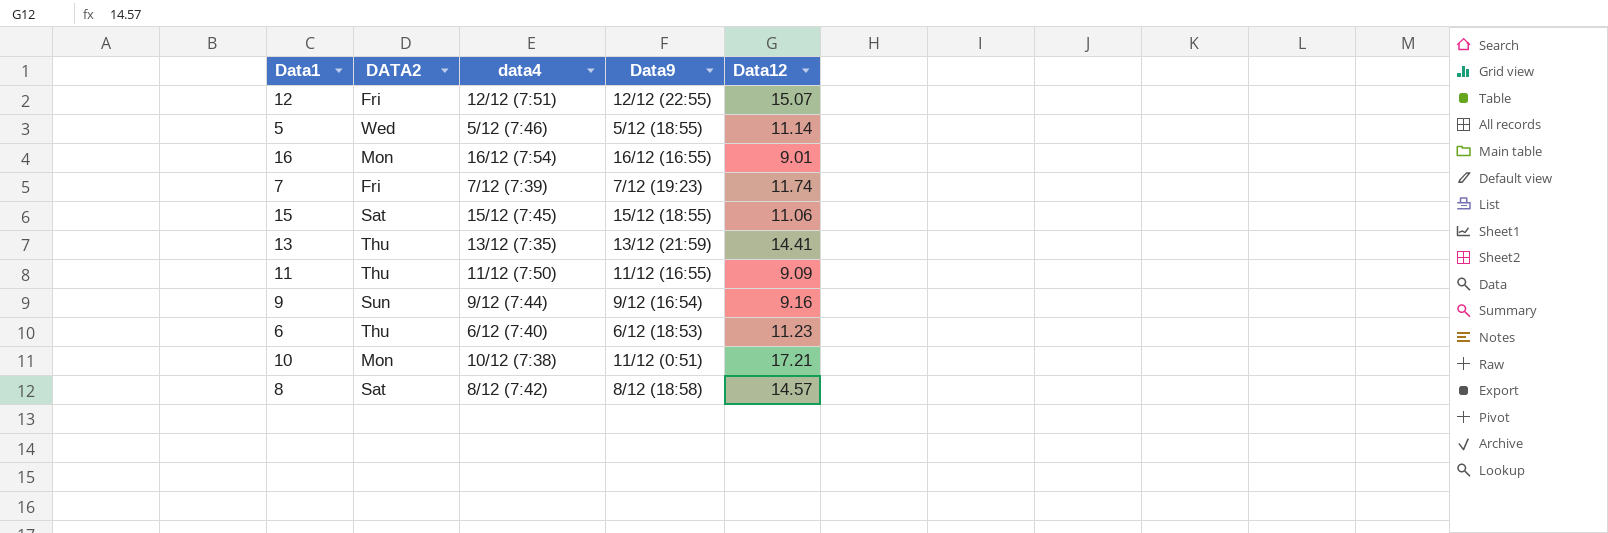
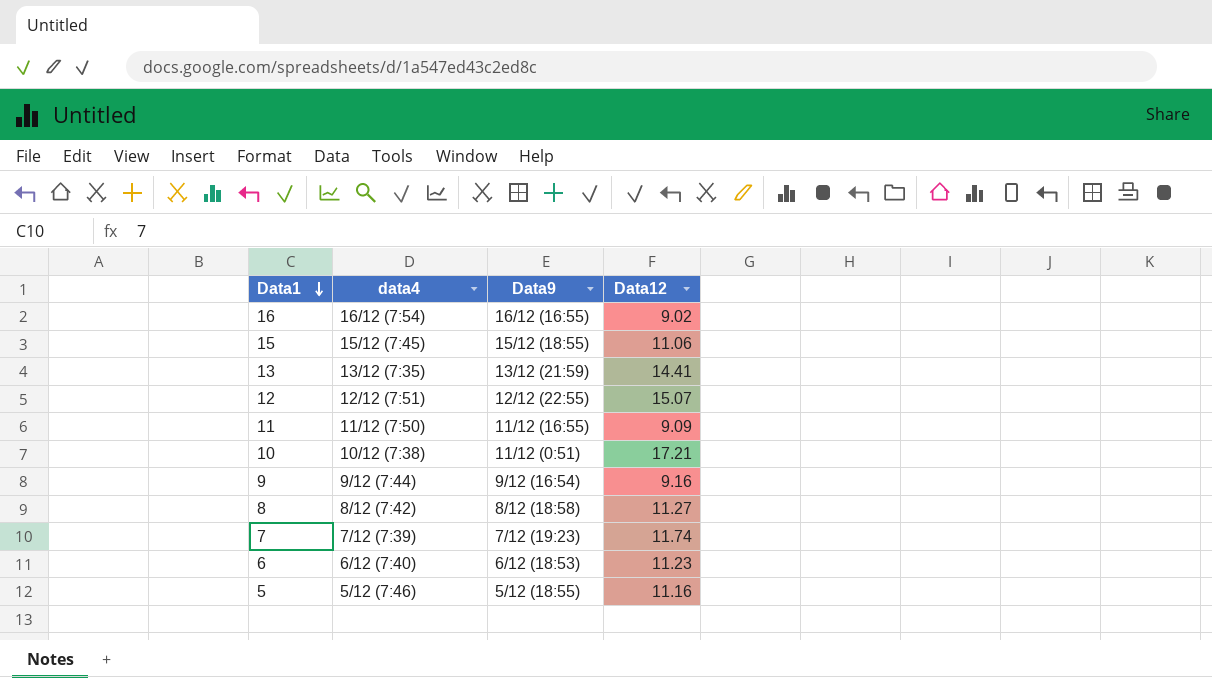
row order: none -> Data1 descending
column DATA2 | position: 2 -> none
16 | Data12: 9.01 -> 9.02
8 | Data12: 14.57 -> 11.27
5 | Data12: 11.14 -> 11.16

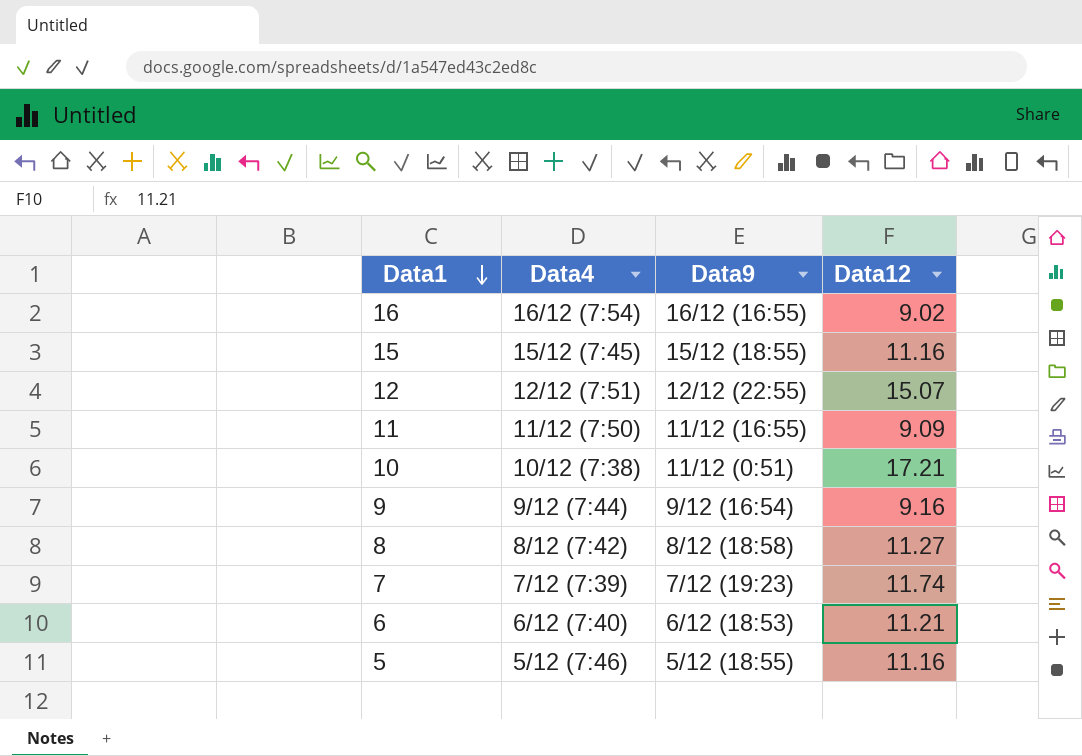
column name: data4 -> Data4
row 13: 13/12 (7:35) | 13/12 (21:59) | 14.41 -> none
15 | Data12: 11.06 -> 11.16
6 | Data12: 11.23 -> 11.21

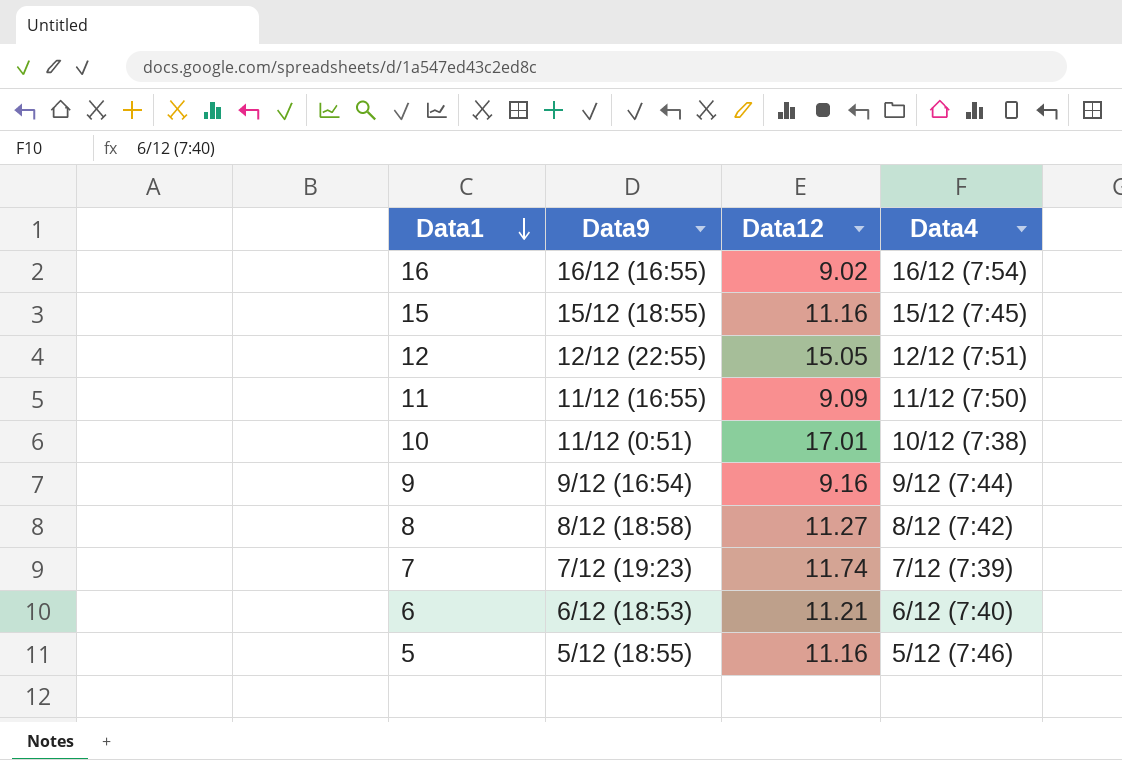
column Data4 | position: 2 -> 4
12 | Data12: 15.07 -> 15.05
10 | Data12: 17.21 -> 17.01

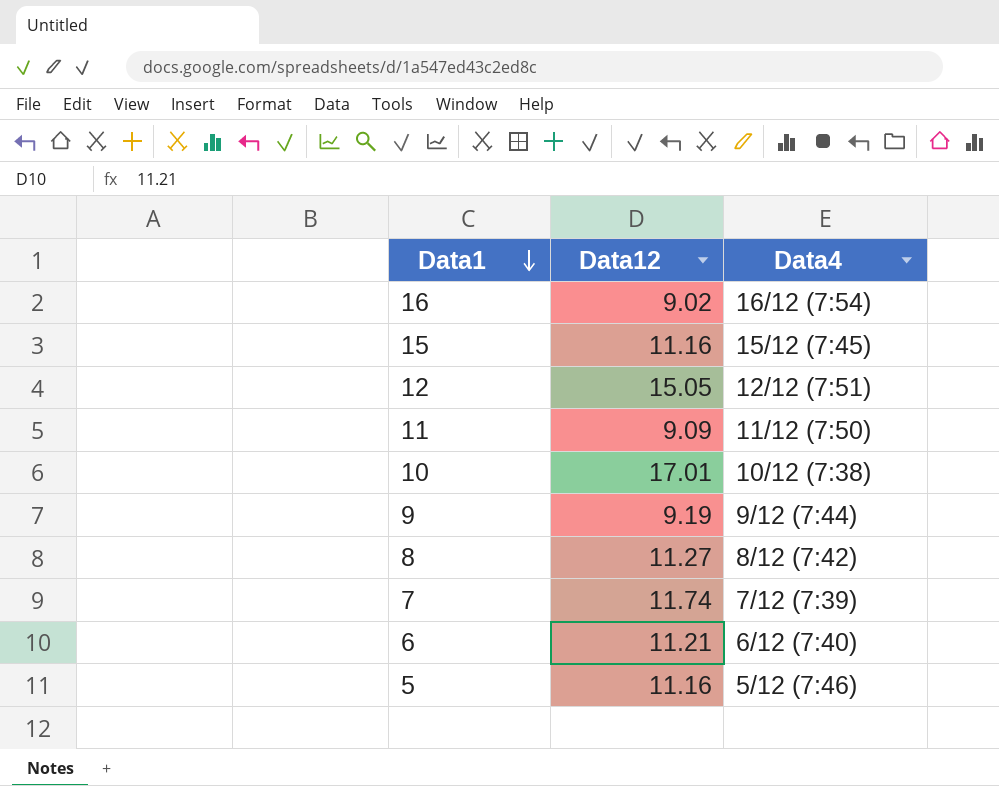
column Data9 | position: 2 -> none
9 | Data12: 9.16 -> 9.19

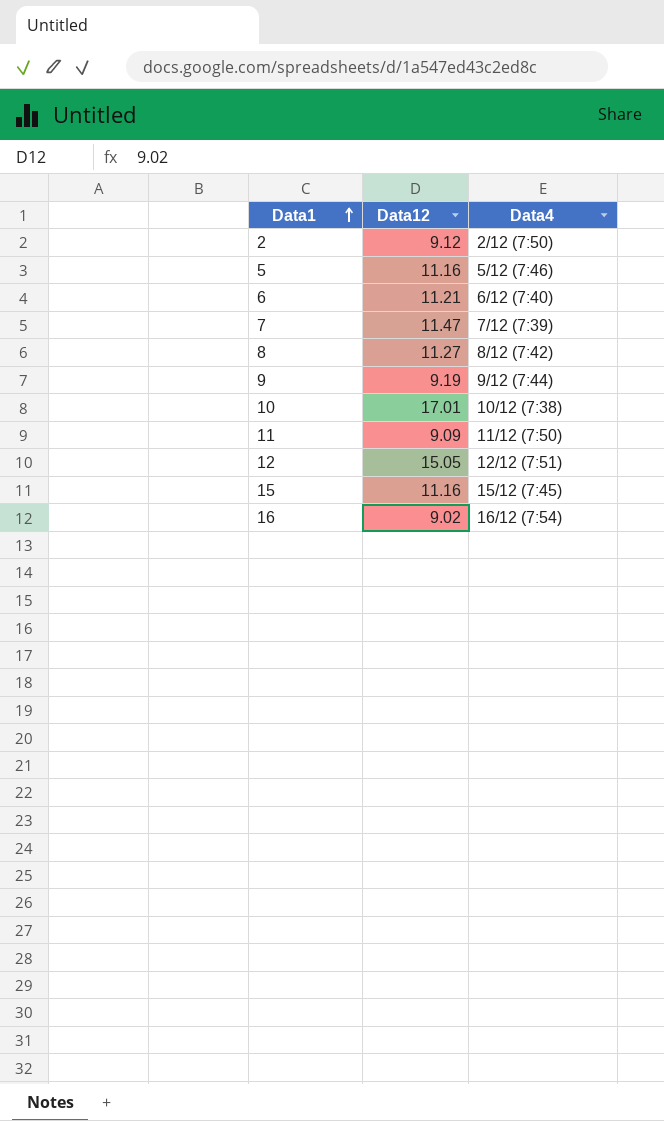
row order: Data1 descending -> Data1 ascending
row 2: none -> 9.12 | 2/12 (7:50)
7 | Data12: 11.74 -> 11.47

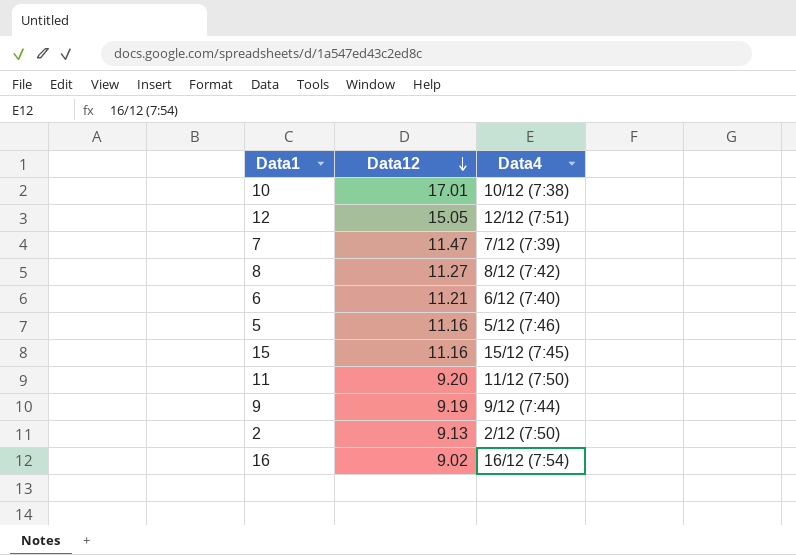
row order: Data1 ascending -> Data12 descending
11 | Data12: 9.09 -> 9.20
2 | Data12: 9.12 -> 9.13

